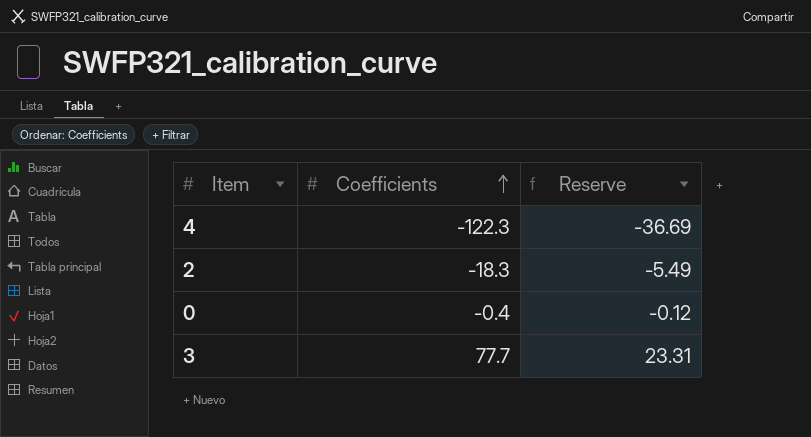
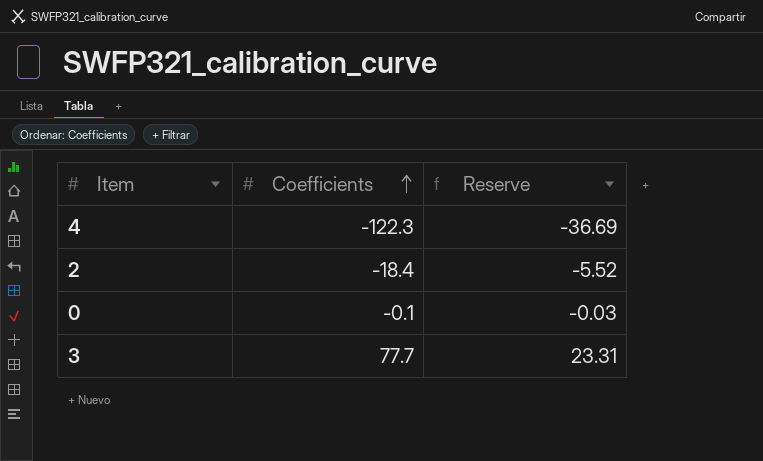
2 | Coefficients: -18.3 -> -18.4
2 | Reserve: -5.49 -> -5.52
0 | Coefficients: -0.4 -> -0.1
0 | Reserve: -0.12 -> -0.03

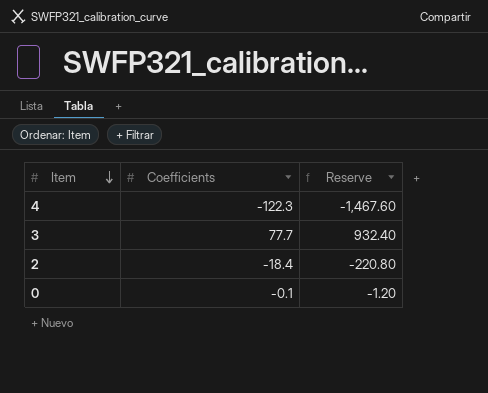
row order: Coefficients ascending -> Item descending
column Reserve | formula: [Coefficients] * 0.3 -> [Coefficients] * 12

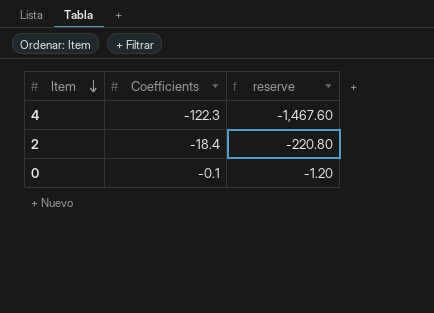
column name: Reserve -> reserve
row 3: 77.7 | 932.40 -> none

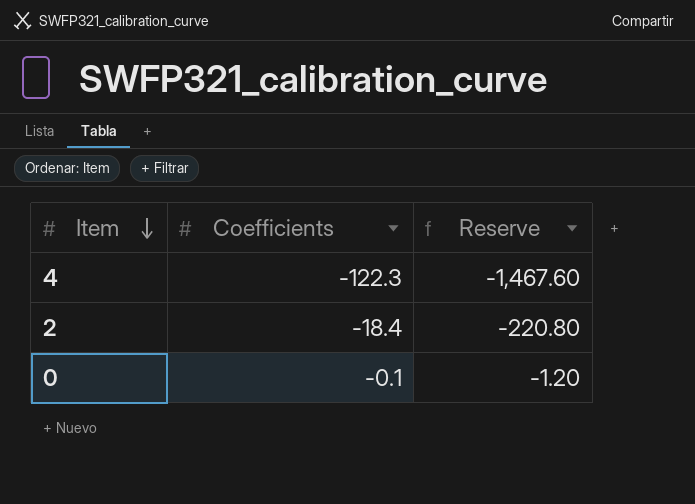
column name: reserve -> Reserve

